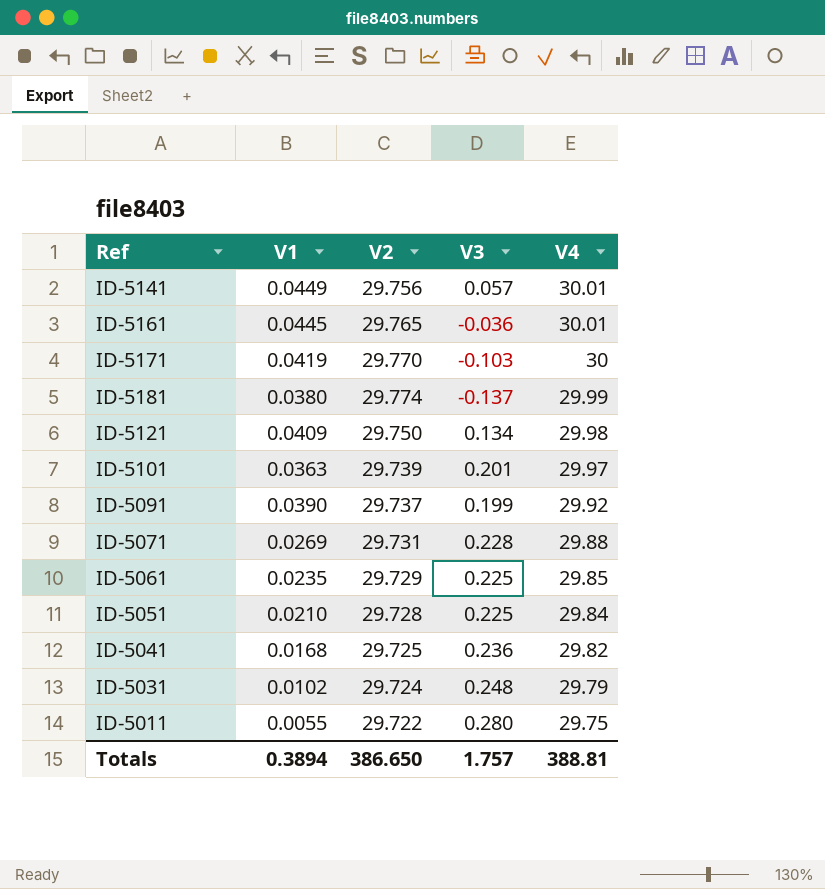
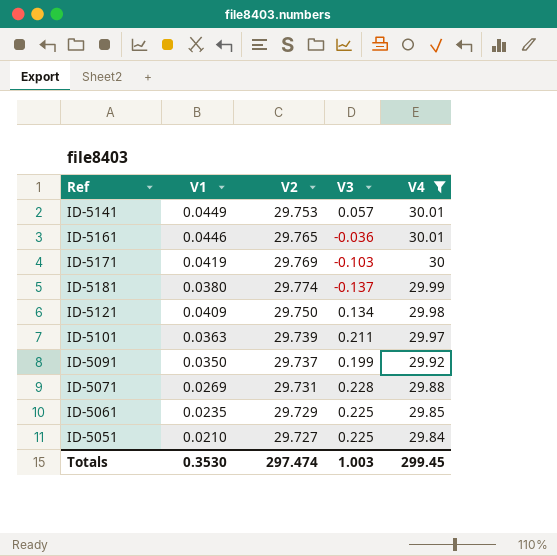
filter: none -> V4 >= 29.84
ID-5141 | V2: 29.756 -> 29.753
ID-5161 | V1: 0.0445 -> 0.0446
ID-5171 | V2: 29.770 -> 29.769
ID-5101 | V3: 0.201 -> 0.211
ID-5091 | V1: 0.0390 -> 0.0350
ID-5051 | V2: 29.728 -> 29.727
Totals | V1: 0.3894 -> 0.3530
Totals | V2: 386.650 -> 297.474
Totals | V3: 1.757 -> 1.003
Totals | V4: 388.81 -> 299.45

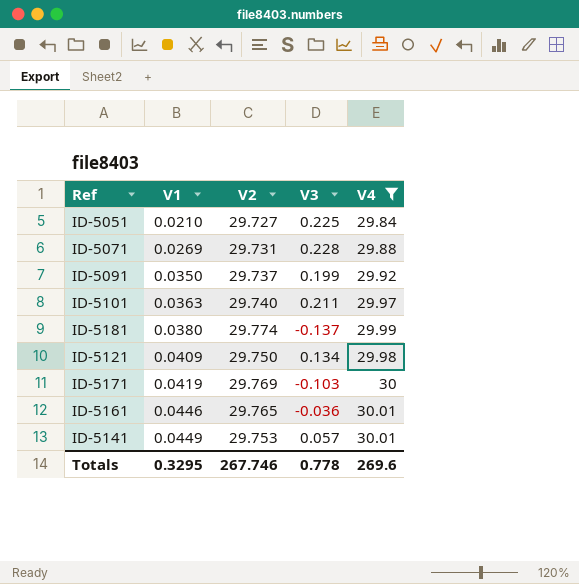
row order: V4 descending -> V1 ascending
row ID-5061: 0.0235 | 29.729 | 0.225 | 29.85 -> none
ID-5101 | V2: 29.739 -> 29.740
Totals | V1: 0.3530 -> 0.3295
Totals | V2: 297.474 -> 267.746
Totals | V3: 1.003 -> 0.778
Totals | V4: 299.45 -> 269.6

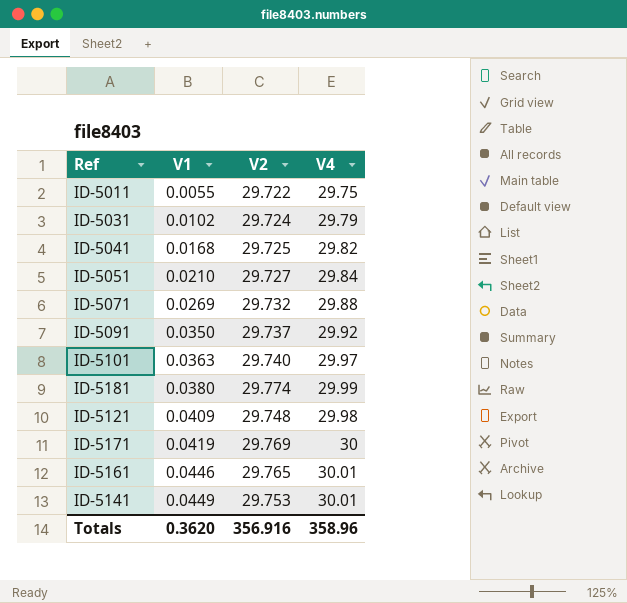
filter: V4 >= 29.84 -> none
column V3 | position: 4 -> none
ID-5071 | V2: 29.731 -> 29.732
ID-5121 | V2: 29.750 -> 29.748
Totals | V1: 0.3295 -> 0.3620
Totals | V2: 267.746 -> 356.916
Totals | V4: 269.6 -> 358.96

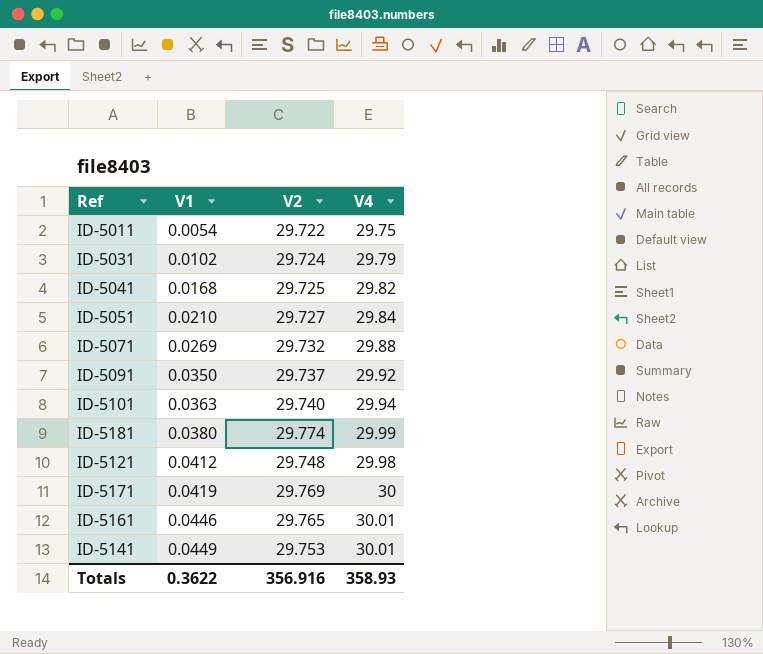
ID-5011 | V1: 0.0055 -> 0.0054
ID-5101 | V4: 29.97 -> 29.94
ID-5121 | V1: 0.0409 -> 0.0412
Totals | V1: 0.3620 -> 0.3622
Totals | V4: 358.96 -> 358.93

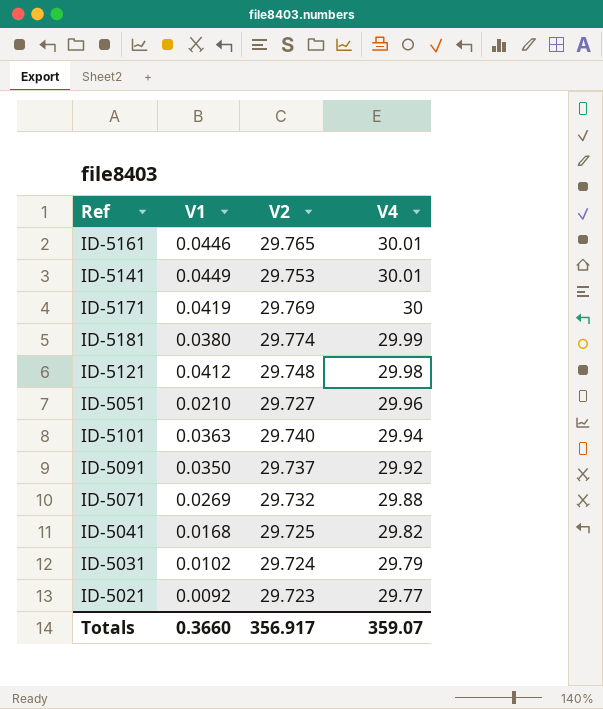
row order: V1 ascending -> V4 descending
row ID-5011: 0.0054 | 29.722 | 29.75 -> none
ID-5051 | V4: 29.84 -> 29.96
row ID-5021: none -> 0.0092 | 29.723 | 29.77
Totals | V1: 0.3622 -> 0.3660
Totals | V2: 356.916 -> 356.917
Totals | V4: 358.93 -> 359.07

